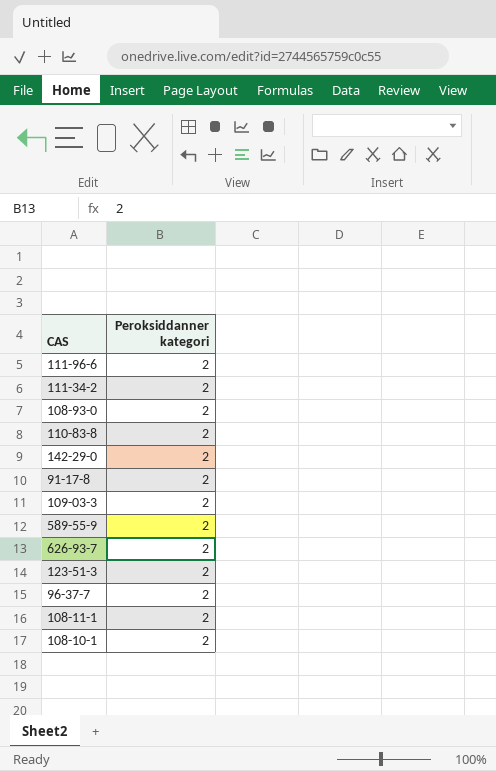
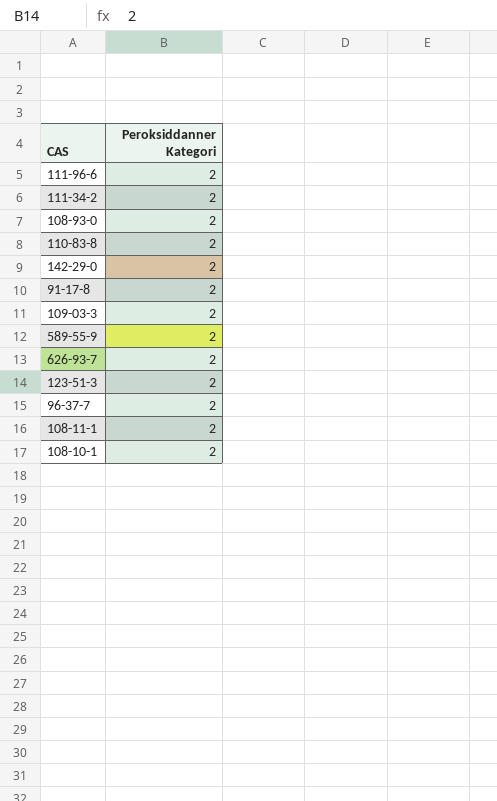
column name: Peroksiddanner kategori -> Peroksiddanner Kategori

